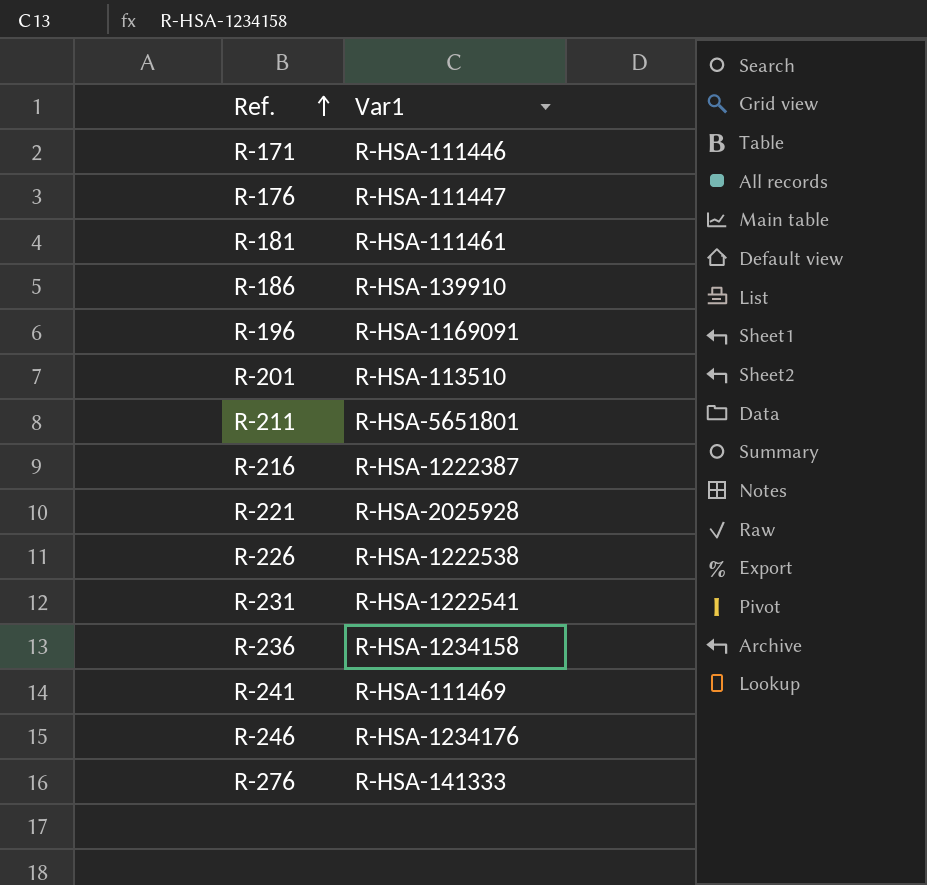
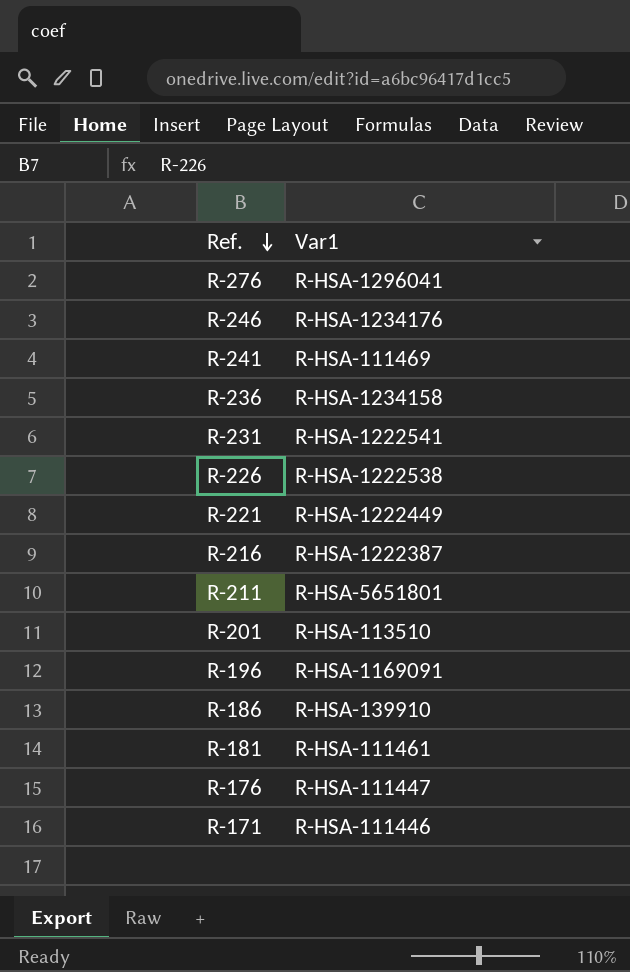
row order: Ref. ascending -> Ref. descending
R-276 | Var1: R-HSA-141333 -> R-HSA-1296041
R-221 | Var1: R-HSA-2025928 -> R-HSA-1222449

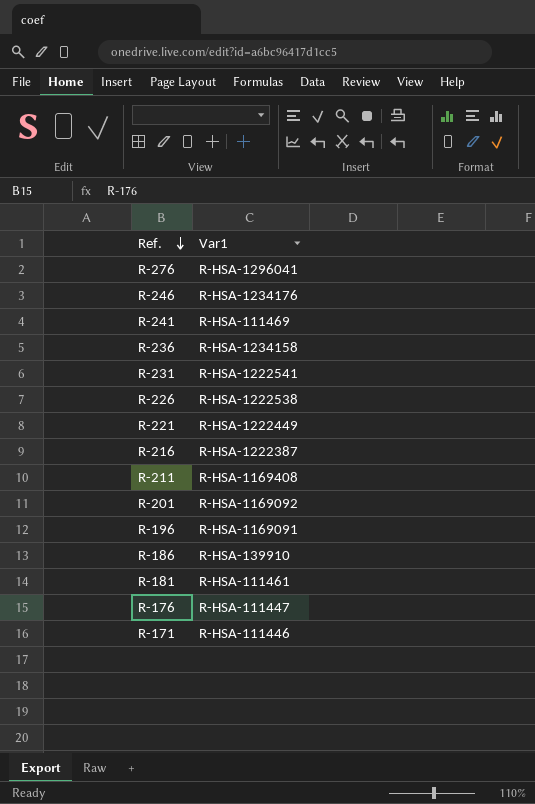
R-211 | Var1: R-HSA-5651801 -> R-HSA-1169408
R-201 | Var1: R-HSA-113510 -> R-HSA-1169092

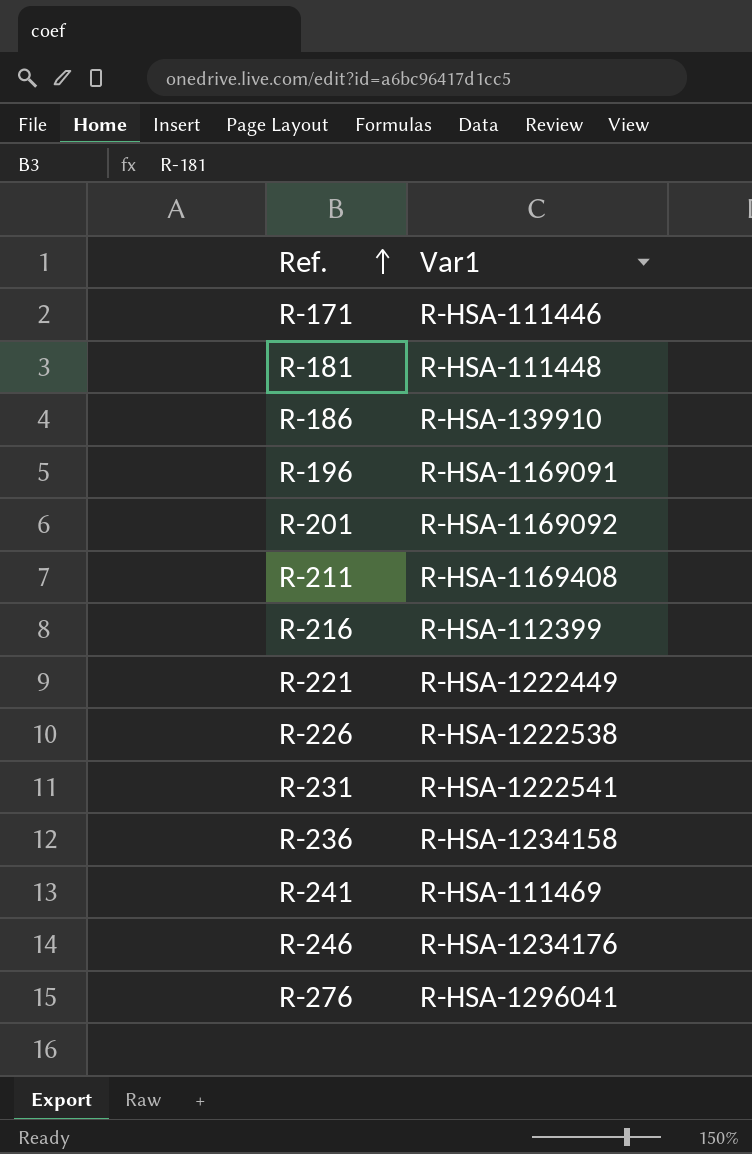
row order: Ref. descending -> Ref. ascending
row R-176: R-HSA-111447 -> none
R-181 | Var1: R-HSA-111461 -> R-HSA-111448
R-216 | Var1: R-HSA-1222387 -> R-HSA-112399

